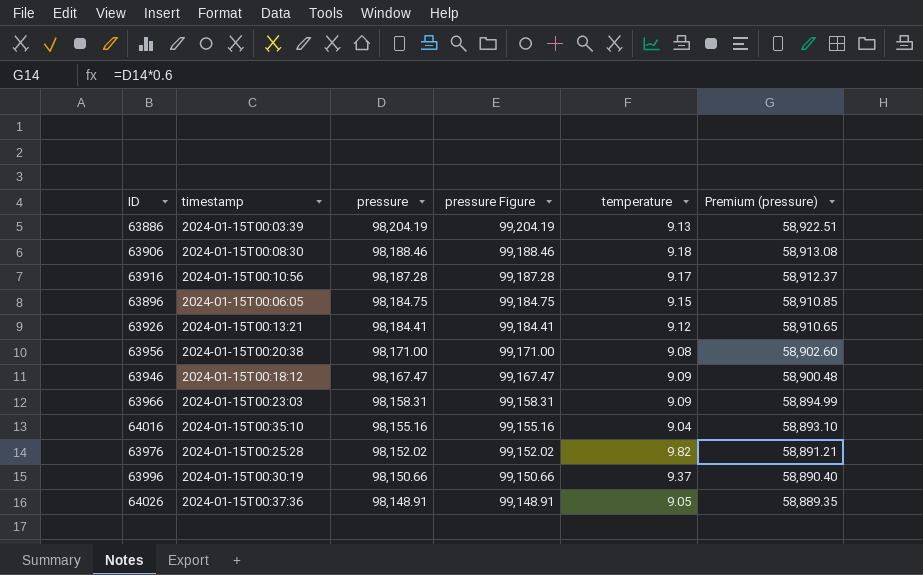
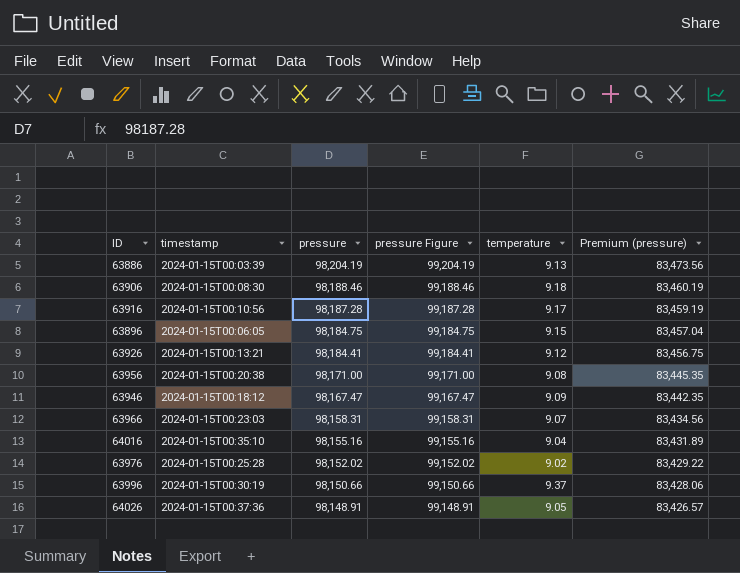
column Premium (pressure) | formula: [pressure] * 0.6 -> [pressure] * 0.85
63966 | temperature: 9.09 -> 9.07
63976 | temperature: 9.82 -> 9.02

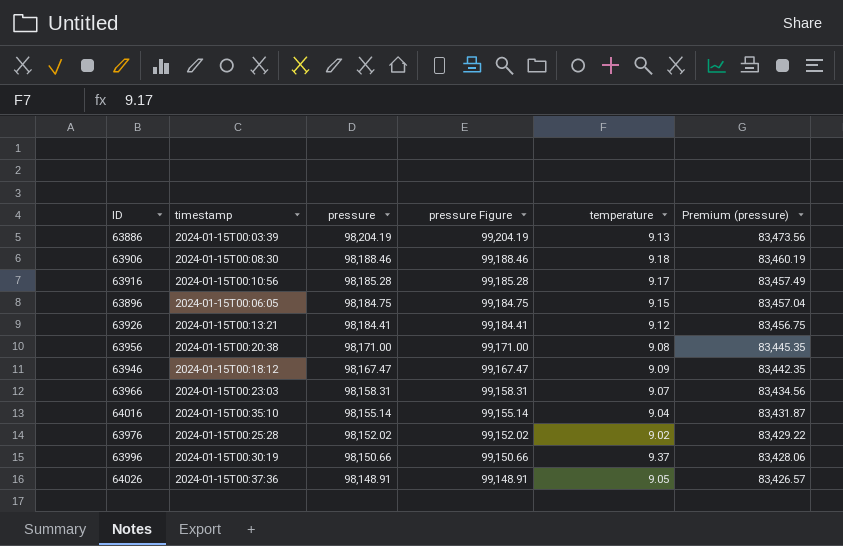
63916 | pressure: 98,187.28 -> 98,185.28
63916 | pressure Figure: 99,187.28 -> 99,185.28
63916 | Premium (pressure): 83,459.19 -> 83,457.49
64016 | pressure: 98,155.16 -> 98,155.14
64016 | pressure Figure: 99,155.16 -> 99,155.14
64016 | Premium (pressure): 83,431.89 -> 83,431.87

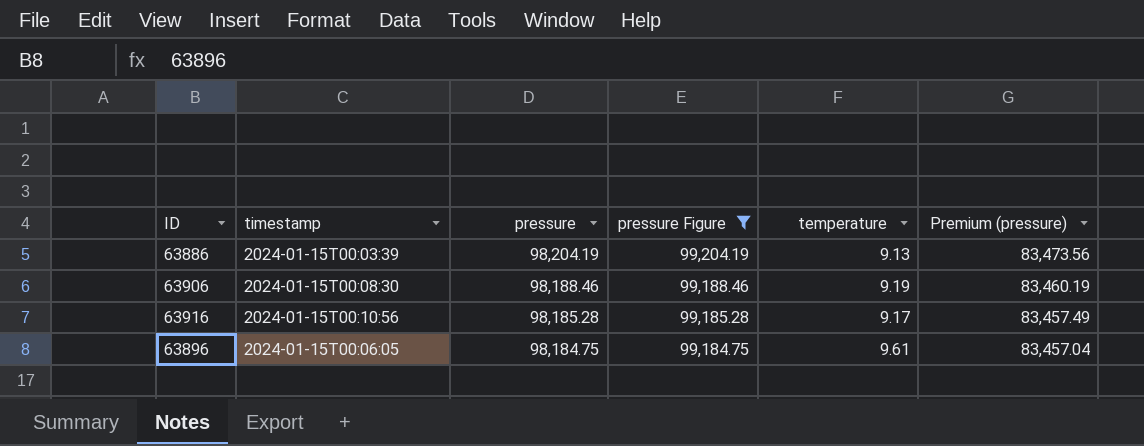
filter: none -> pressure Figure >= 99,184.75
63906 | temperature: 9.18 -> 9.19
63896 | temperature: 9.15 -> 9.61

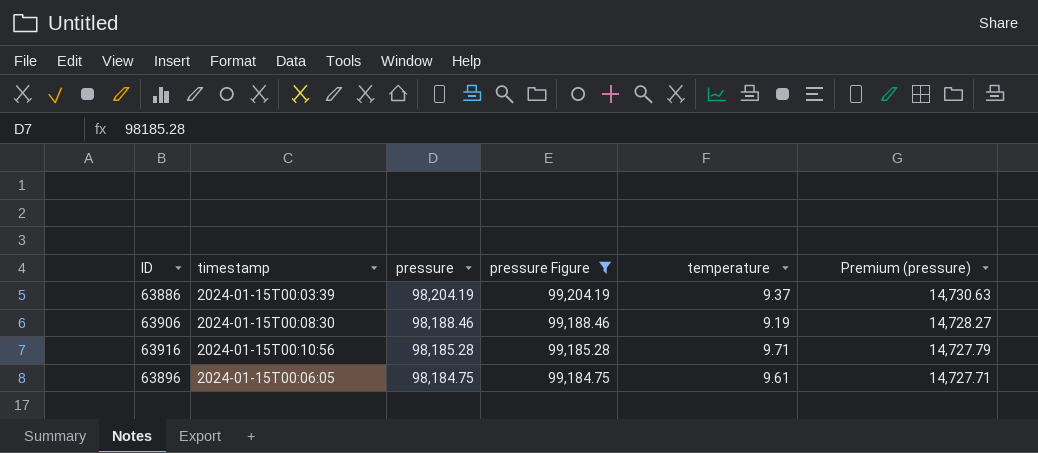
column Premium (pressure) | formula: [pressure] * 0.85 -> [pressure] * 0.15
63886 | temperature: 9.13 -> 9.37
63916 | temperature: 9.17 -> 9.71

